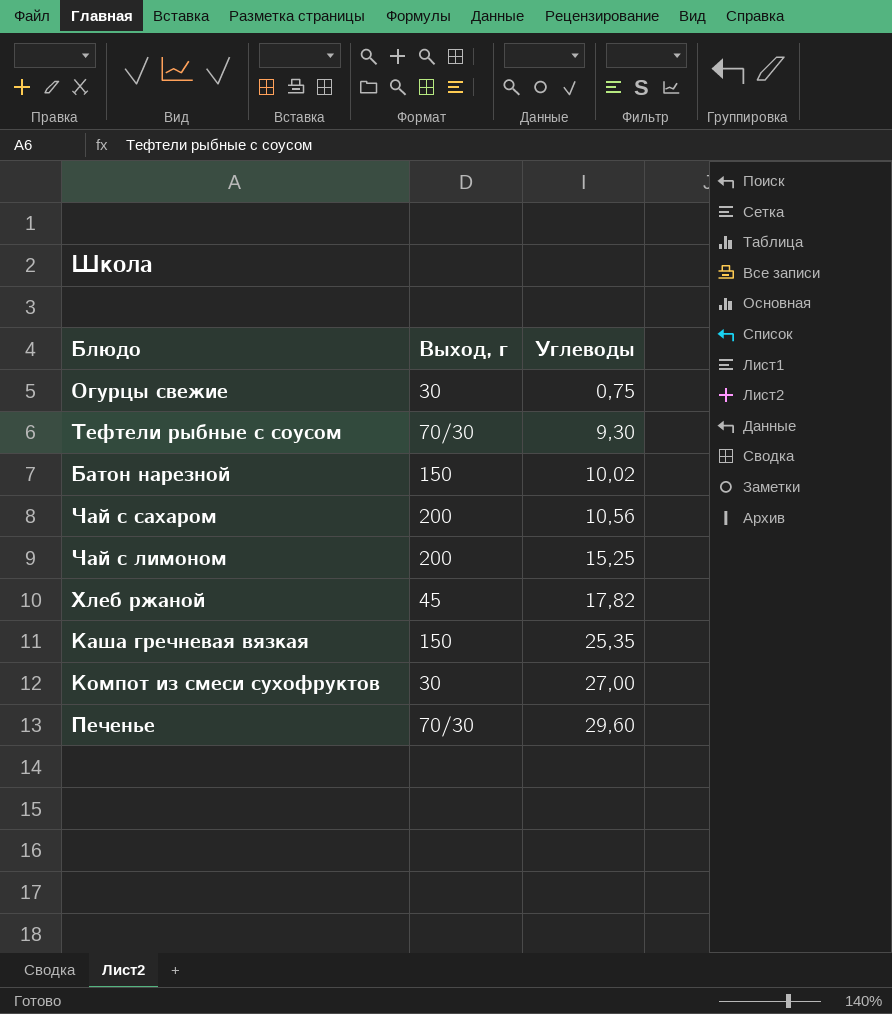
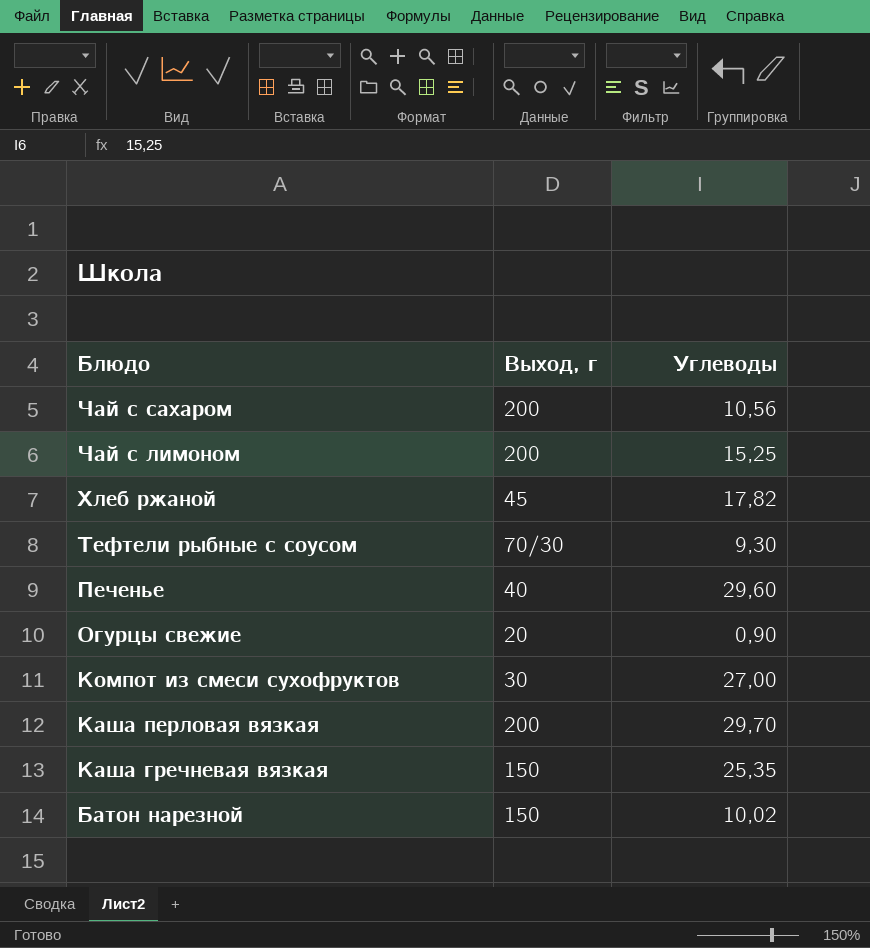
row order: Углеводы ascending -> Блюдо descending
Печенье | Выход, г: 70/30 -> 40
Огурцы свежие | Выход, г: 30 -> 20
Огурцы свежие | Углеводы: 0,75 -> 0,90
row Каша перловая вязкая: none -> 200 | 29,70

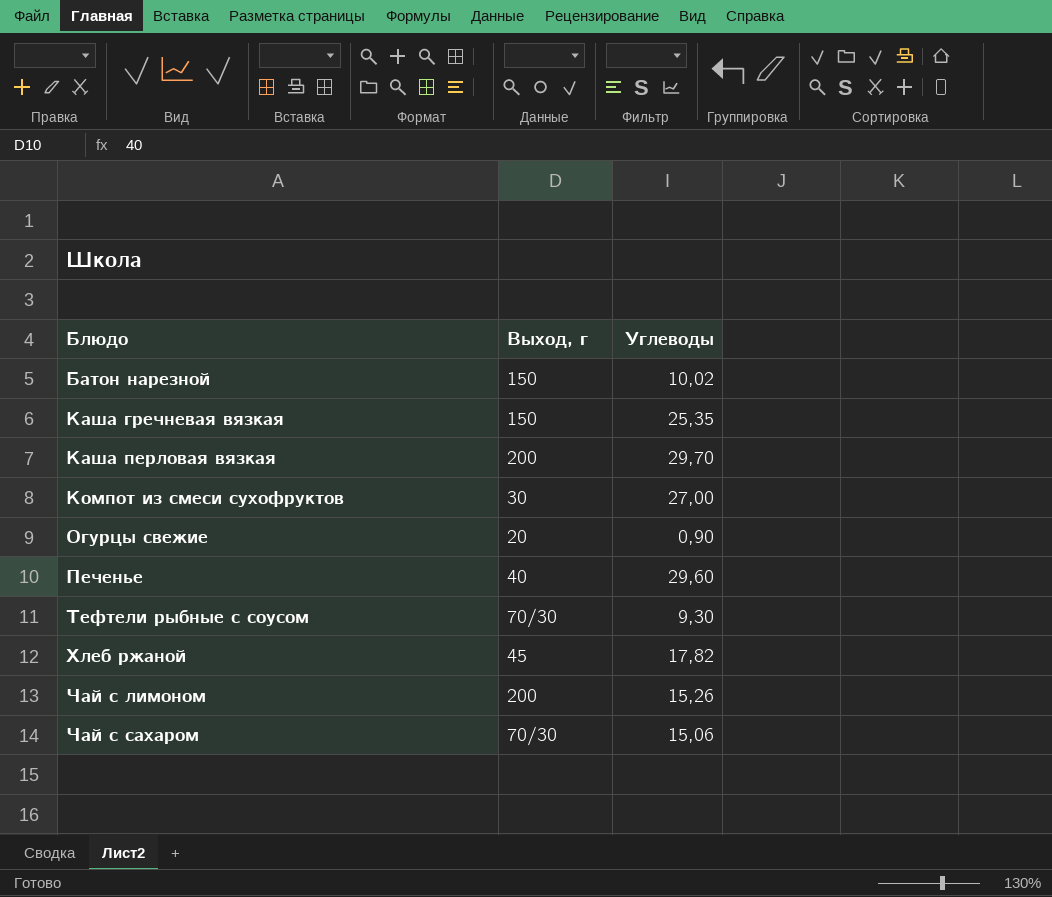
row order: Блюдо descending -> Блюдо ascending
Чай с лимоном | Углеводы: 15,25 -> 15,26
Чай с сахаром | Выход, г: 200 -> 70/30
Чай с сахаром | Углеводы: 10,56 -> 15,06

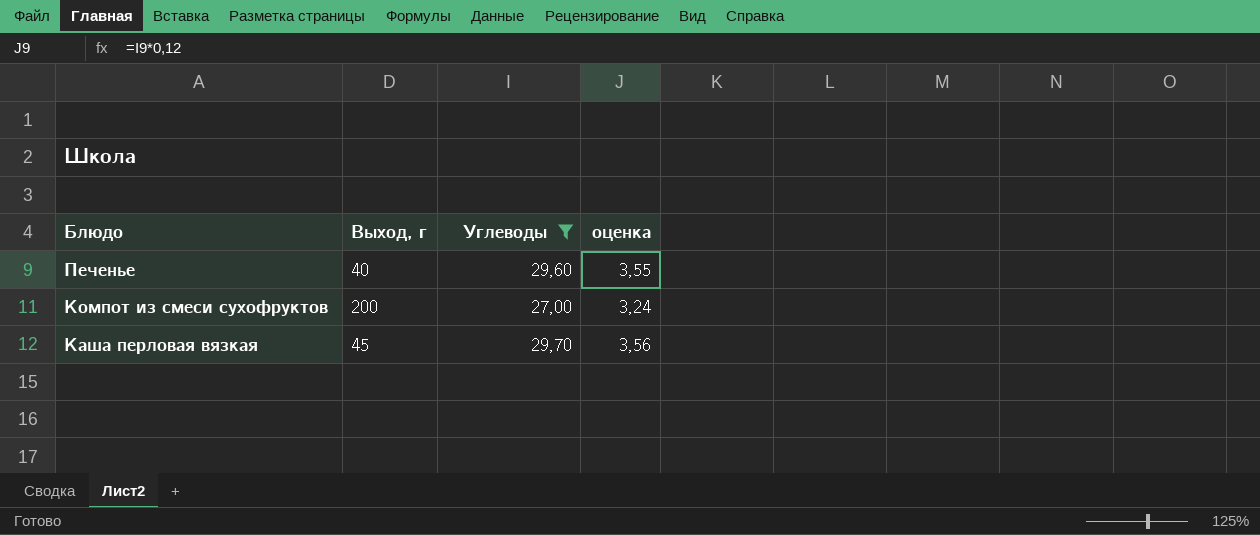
filter: none -> Углеводы >= 27,00
row order: Блюдо ascending -> Блюдо descending
column оценка | formula: none -> [Углеводы] * 0,12
Компот из смеси сухофруктов | Выход, г: 30 -> 200
Каша перловая вязкая | Выход, г: 200 -> 45

